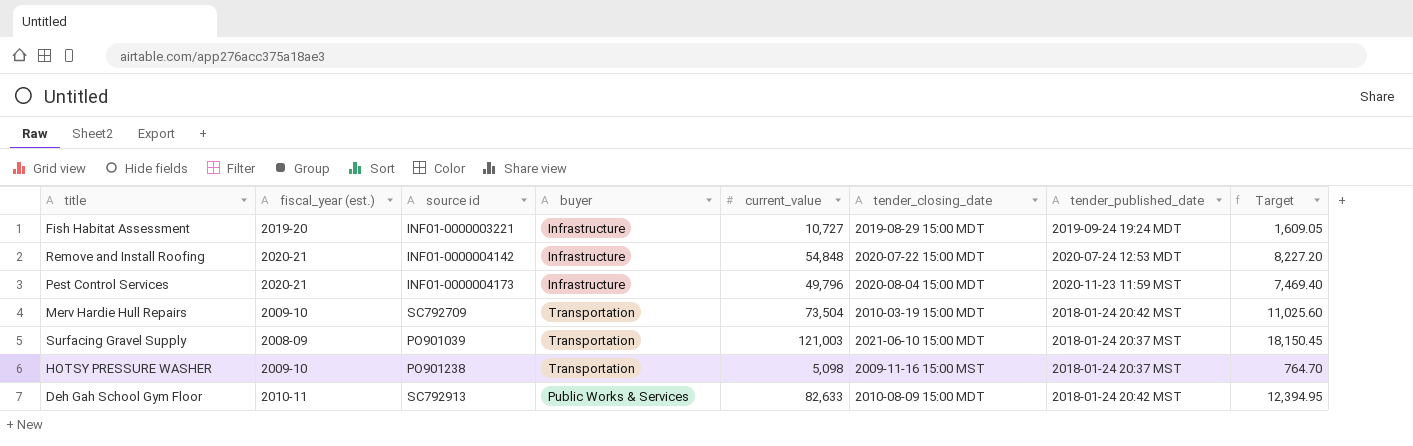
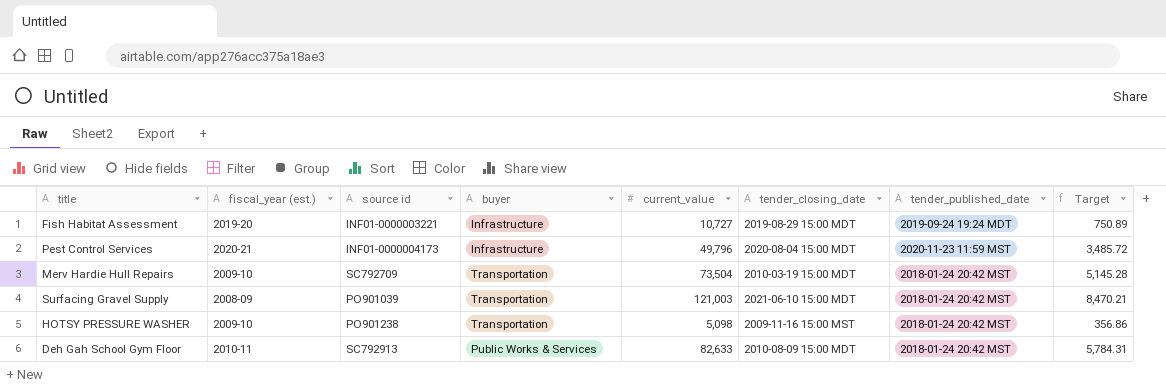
column Target | formula: [current_value] * 0.15 -> [current_value] * 0.07
row Remove and Install Roofing: 2020-21 | INF01-0000004142 | Infrastructure | 54,848 | 2020-07-22 15:00 MDT | 2020-07-24 12:53 MDT | 8,227.20 -> none
Surfacing Gravel Supply | tender_published_date: 2018-01-24 20:37 MST -> 2018-01-24 20:42 MST
HOTSY PRESSURE WASHER | tender_published_date: 2018-01-24 20:37 MST -> 2018-01-24 20:42 MST

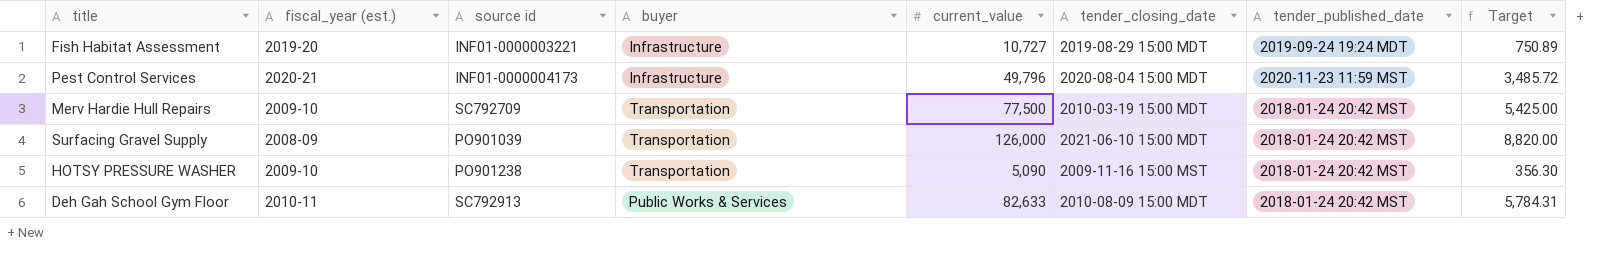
Merv Hardie Hull Repairs | current_value: 73,504 -> 77,500
Merv Hardie Hull Repairs | Target: 5,145.28 -> 5,425.00
Surfacing Gravel Supply | current_value: 121,003 -> 126,000
Surfacing Gravel Supply | Target: 8,470.21 -> 8,820.00
HOTSY PRESSURE WASHER | current_value: 5,098 -> 5,090
HOTSY PRESSURE WASHER | Target: 356.86 -> 356.30

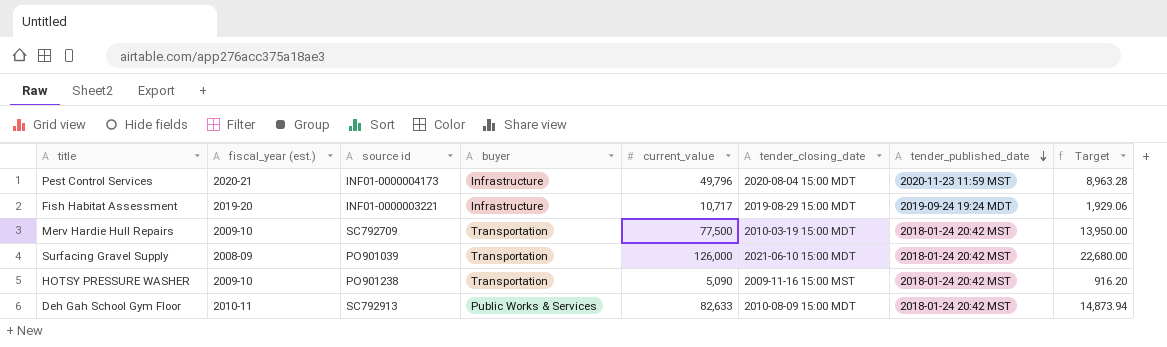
row order: none -> tender_published_date descending
column Target | formula: [current_value] * 0.07 -> [current_value] * 0.18
Fish Habitat Assessment | current_value: 10,727 -> 10,717

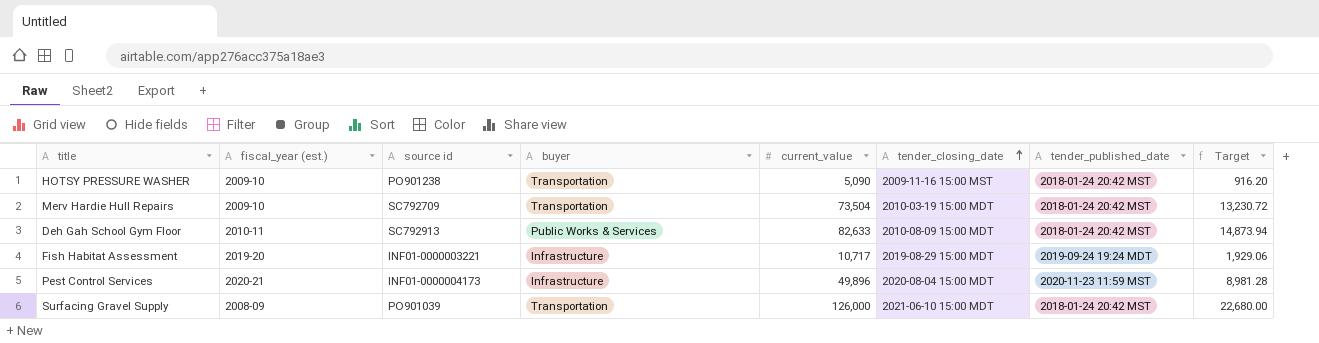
row order: tender_published_date descending -> tender_closing_date ascending
Merv Hardie Hull Repairs | current_value: 77,500 -> 73,504
Merv Hardie Hull Repairs | Target: 13,950.00 -> 13,230.72
Pest Control Services | current_value: 49,796 -> 49,896
Pest Control Services | Target: 8,963.28 -> 8,981.28

